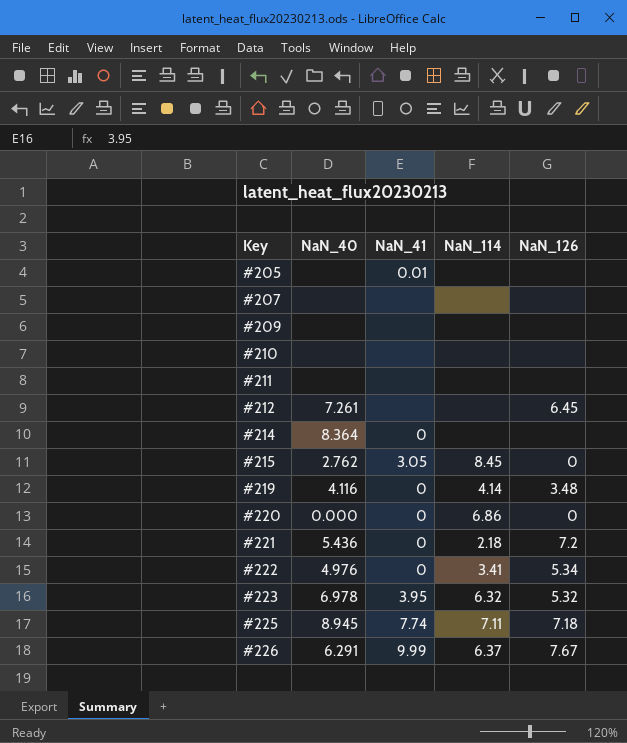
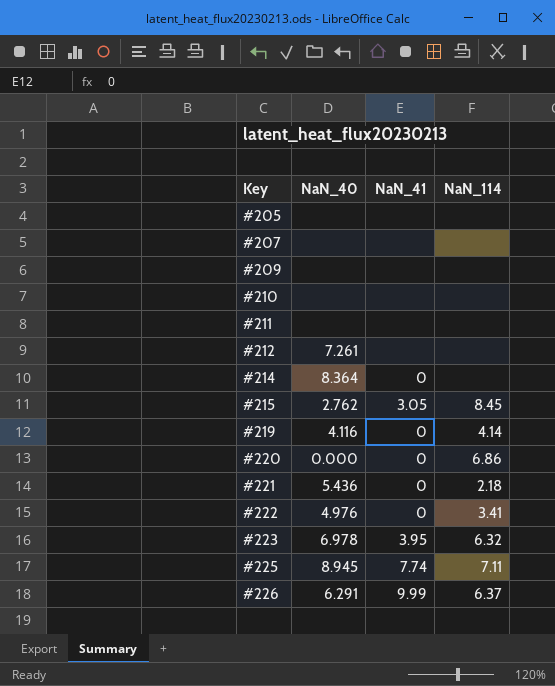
column NaN_126 | position: 5 -> none
#205 | NaN_41: 0.01 -> none

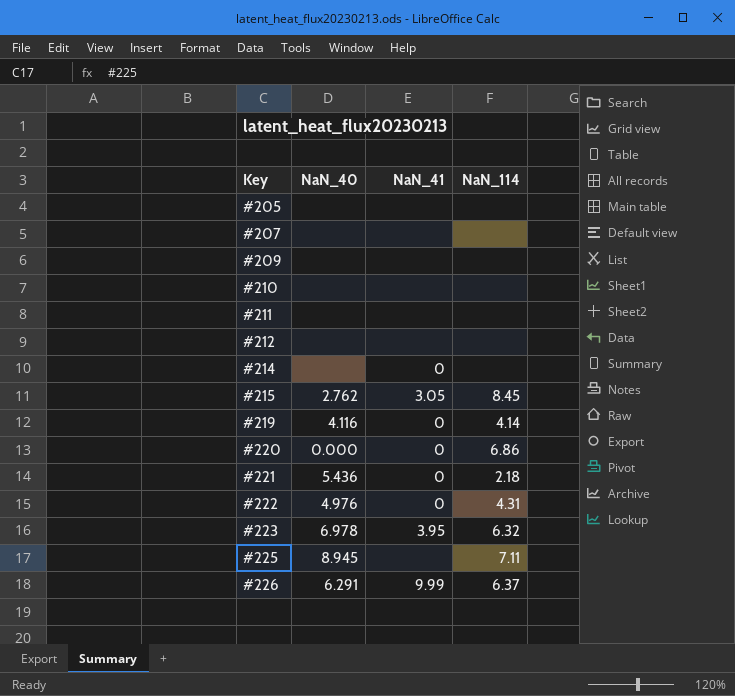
#212 | NaN_40: 7.261 -> none
#214 | NaN_40: 8.364 -> none
#222 | NaN_114: 3.41 -> 4.31
#225 | NaN_41: 7.74 -> none

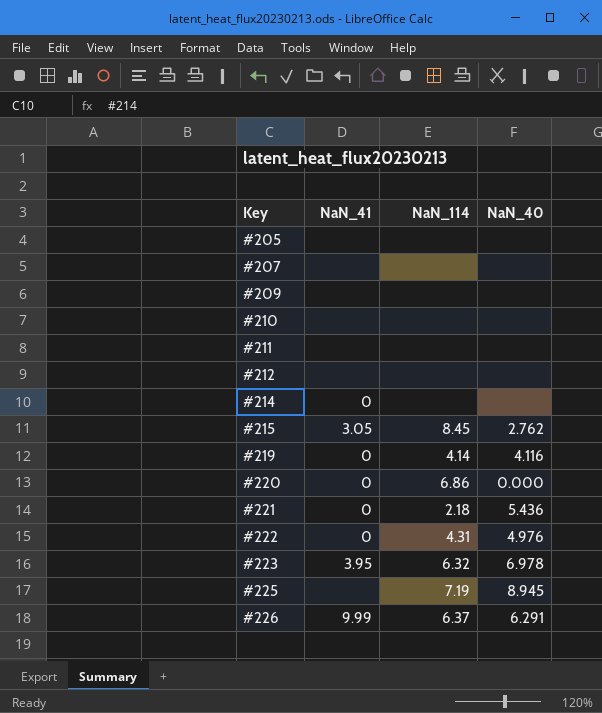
column NaN_40 | position: 2 -> 4
#225 | NaN_114: 7.11 -> 7.19

